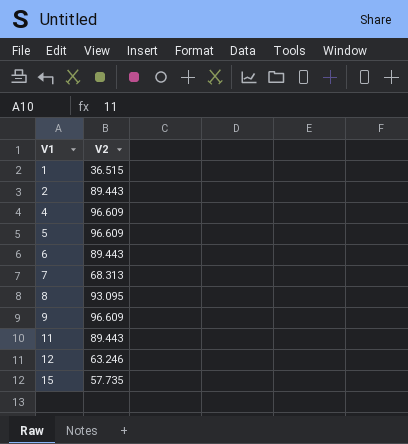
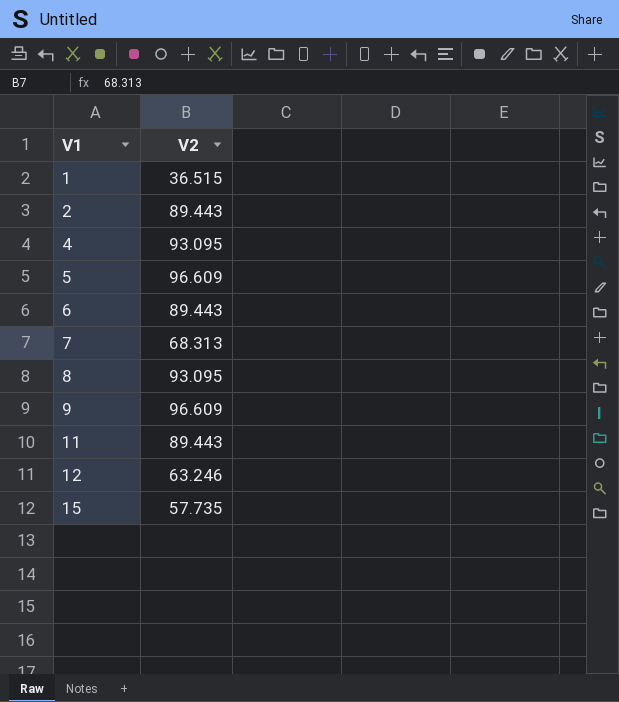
4 | V2: 96.609 -> 93.095

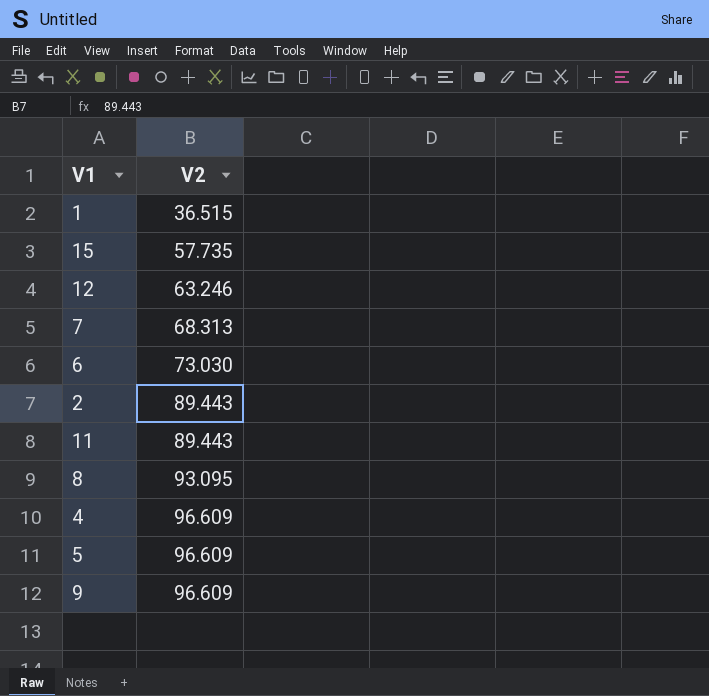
row order: V1 ascending -> V2 ascending
6 | V2: 89.443 -> 73.030
4 | V2: 93.095 -> 96.609

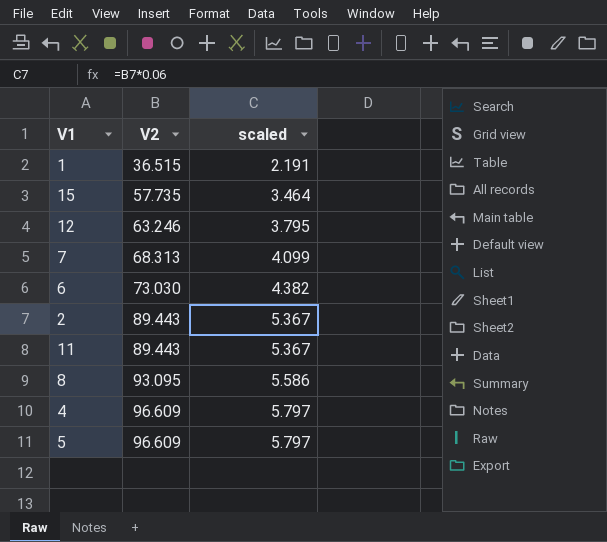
column scaled | formula: none -> [V2] * 0.06
row 9: 96.609 -> none

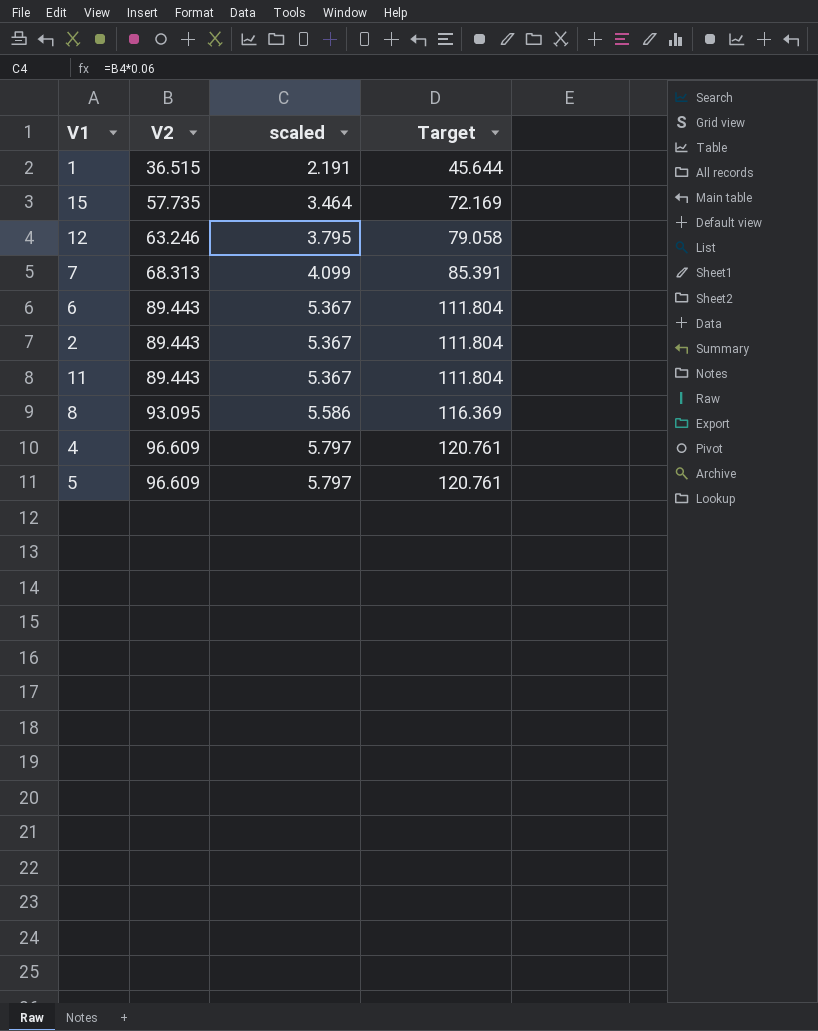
column Target | formula: none -> [V2] * 1.25
6 | V2: 73.030 -> 89.443
6 | scaled: 4.382 -> 5.367

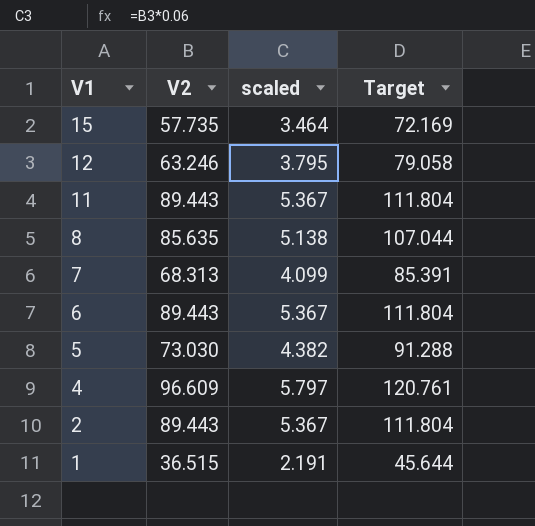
row order: V2 ascending -> V1 descending
8 | V2: 93.095 -> 85.635
8 | scaled: 5.586 -> 5.138
8 | Target: 116.369 -> 107.044
5 | V2: 96.609 -> 73.030
5 | scaled: 5.797 -> 4.382
5 | Target: 120.761 -> 91.288

